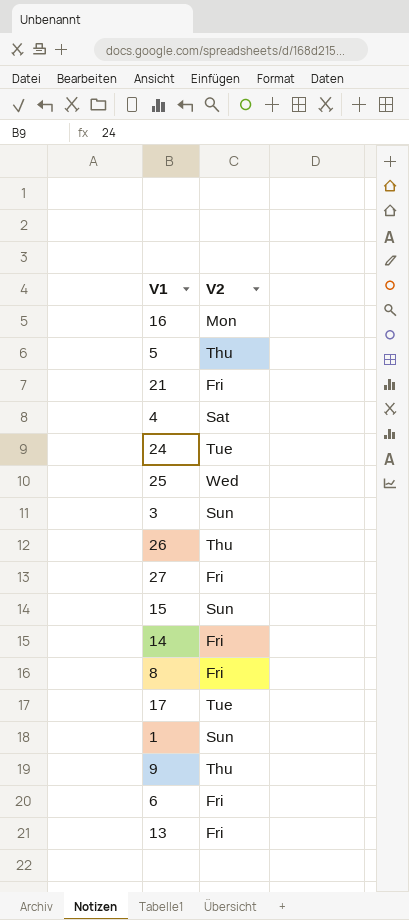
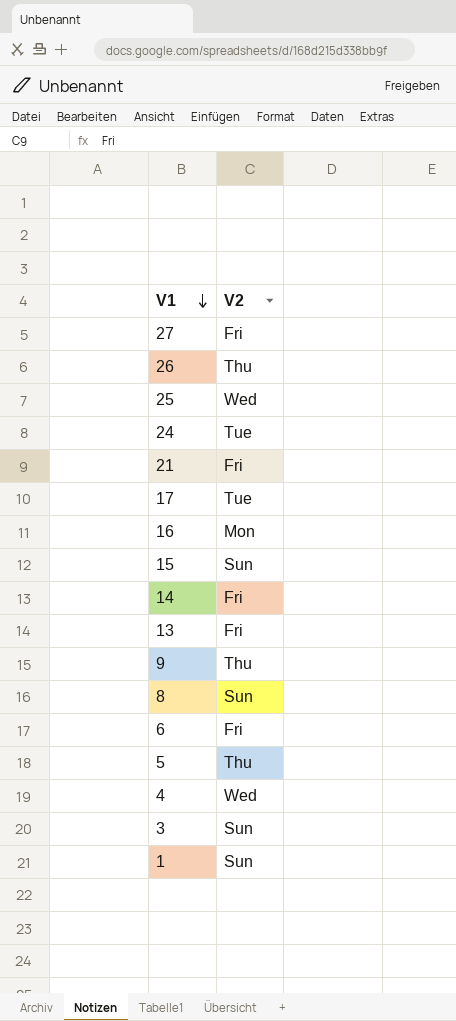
row order: none -> V1 descending
8 | V2: Fri -> Sun
4 | V2: Sat -> Wed

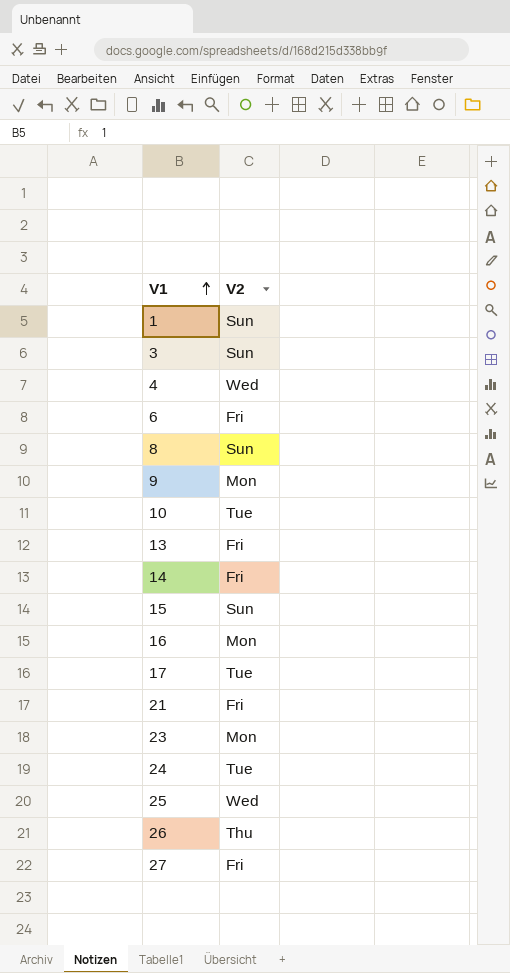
row order: V1 descending -> V1 ascending
row 5: Thu -> none
9 | V2: Thu -> Mon
row 10: none -> Tue
row 23: none -> Mon

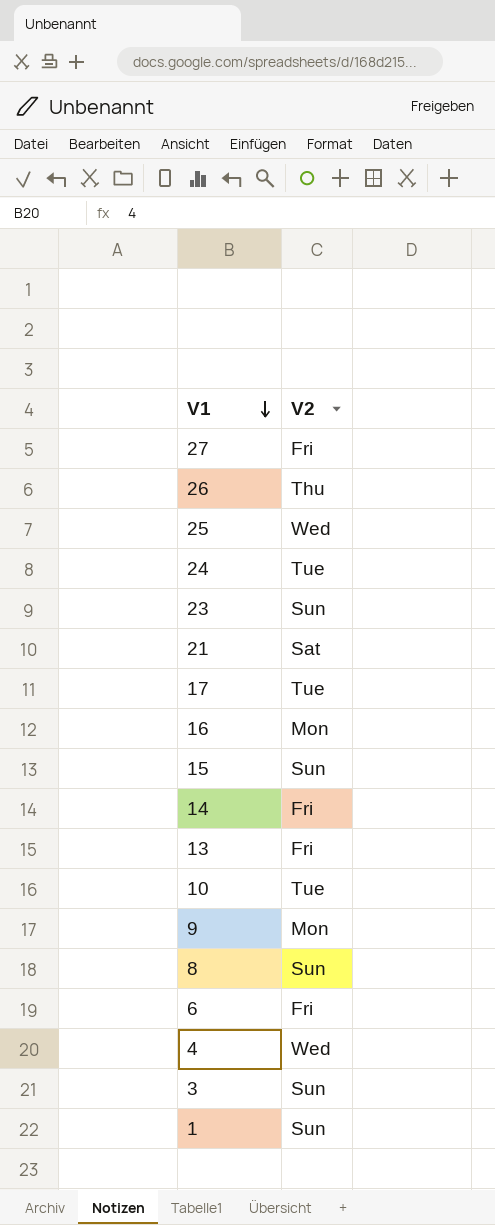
row order: V1 ascending -> V1 descending
23 | V2: Mon -> Sun
21 | V2: Fri -> Sat

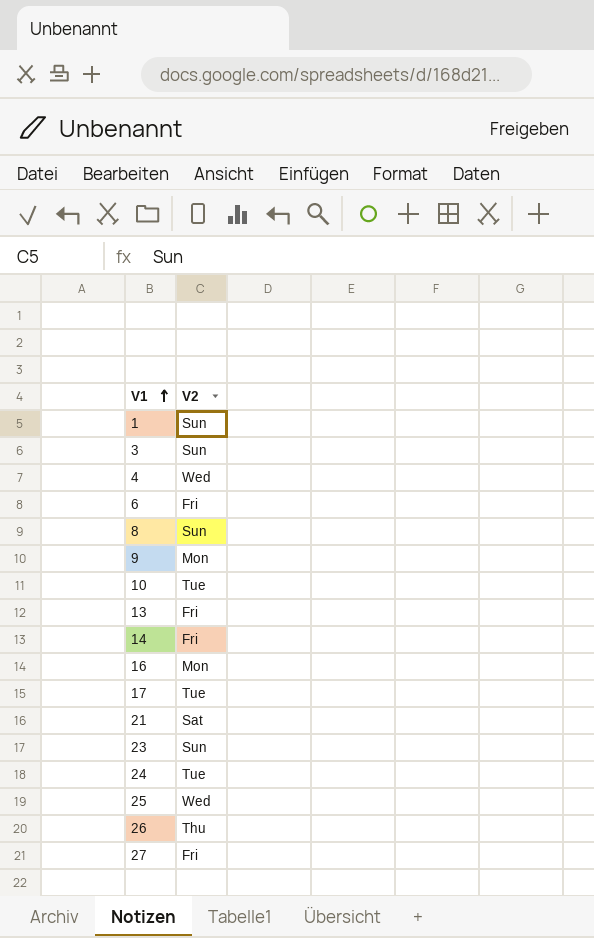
row order: V1 descending -> V1 ascending
row 15: Sun -> none

